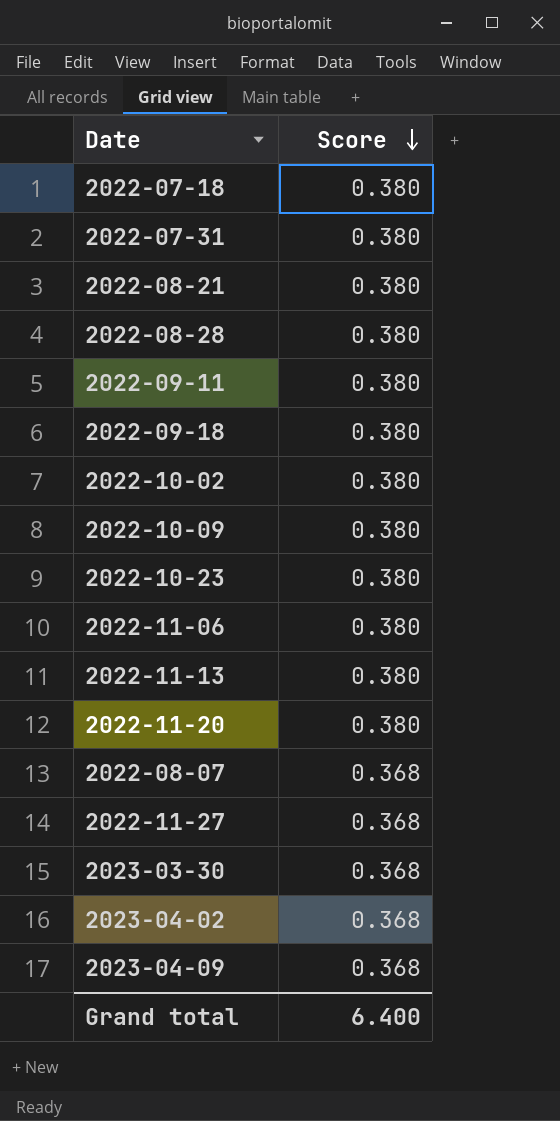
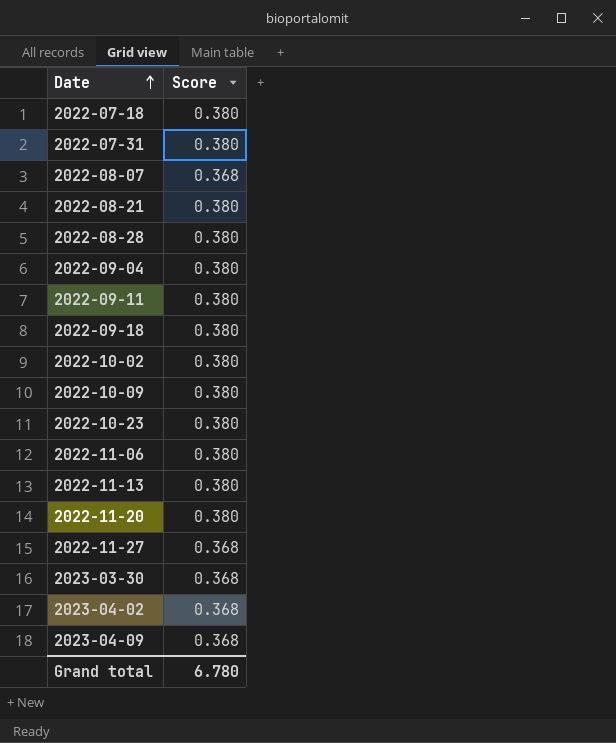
row order: Score descending -> Date ascending
row 2022-09-04: none -> 0.380
Grand total | Score: 6.400 -> 6.780

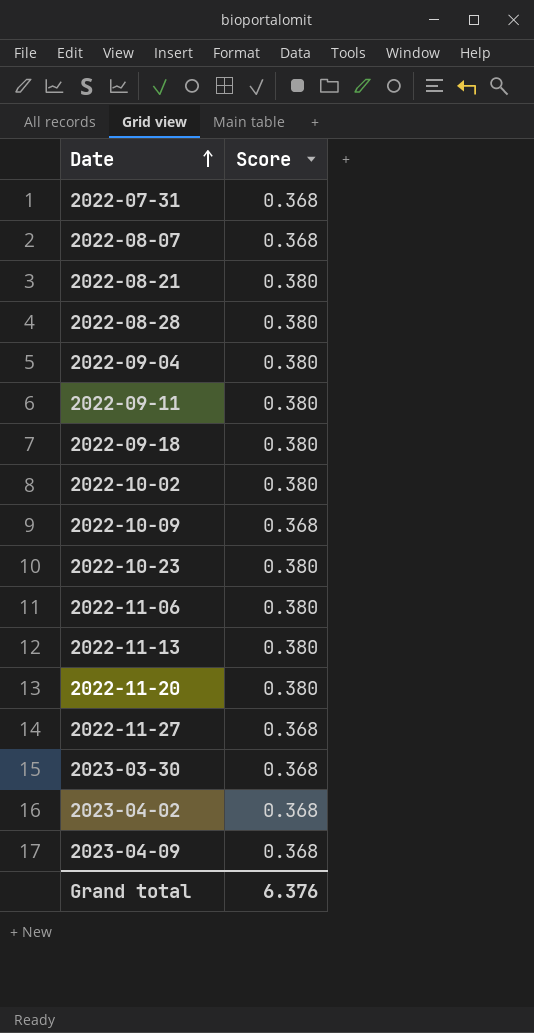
row 2022-07-18: 0.380 -> none
2022-07-31 | Score: 0.380 -> 0.368
2022-10-09 | Score: 0.380 -> 0.368
Grand total | Score: 6.780 -> 6.376

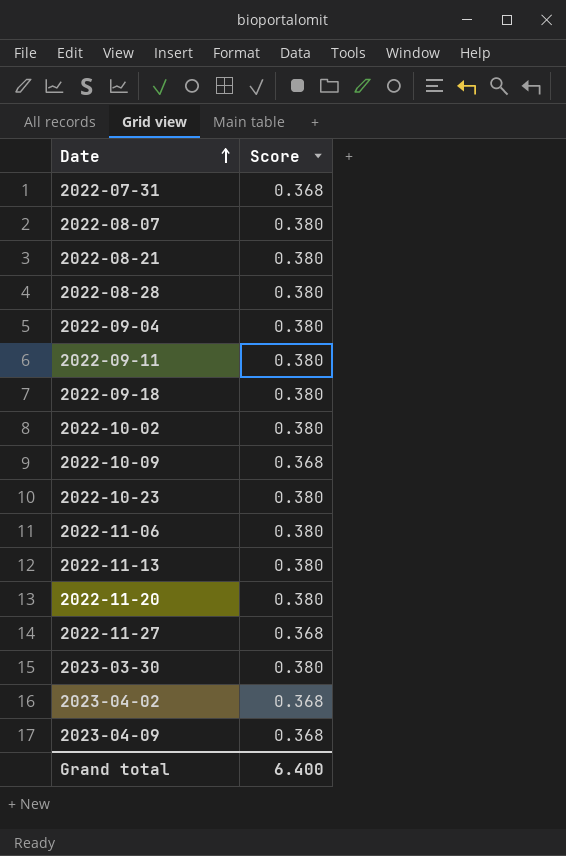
2022-08-07 | Score: 0.368 -> 0.380
2023-03-30 | Score: 0.368 -> 0.380
Grand total | Score: 6.376 -> 6.400

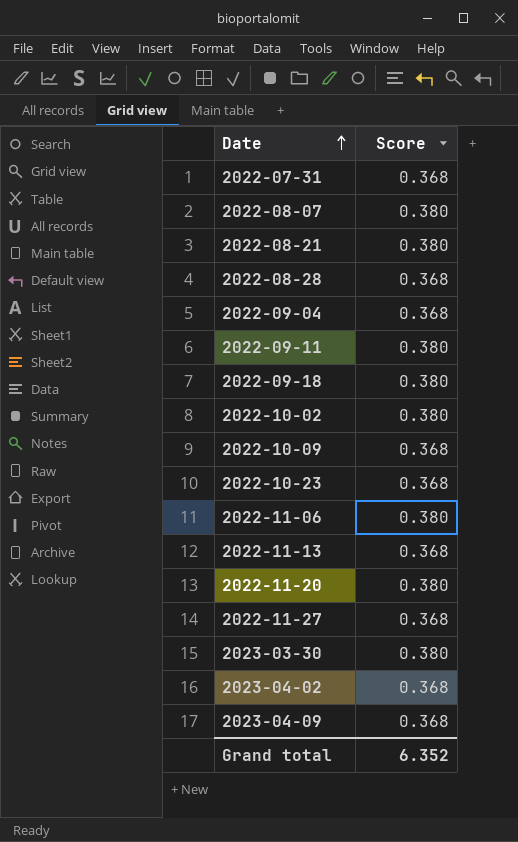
2022-08-28 | Score: 0.380 -> 0.368
2022-09-04 | Score: 0.380 -> 0.368
2022-10-23 | Score: 0.380 -> 0.368
2022-11-13 | Score: 0.380 -> 0.368
Grand total | Score: 6.400 -> 6.352

